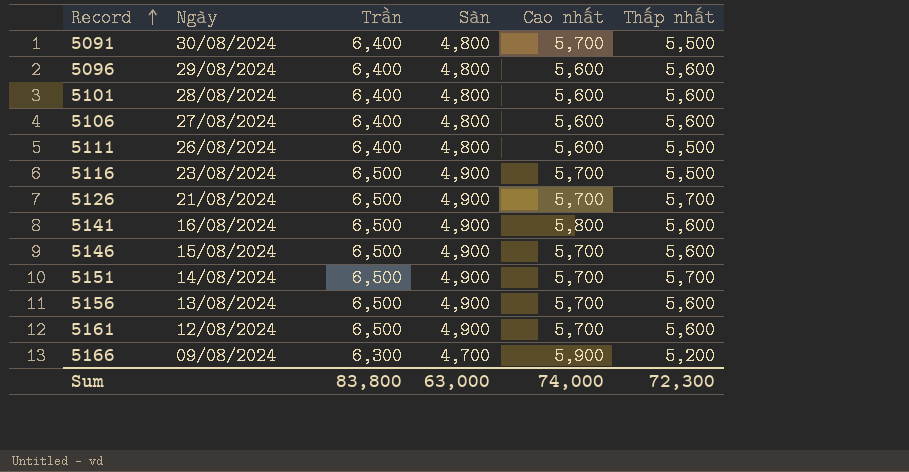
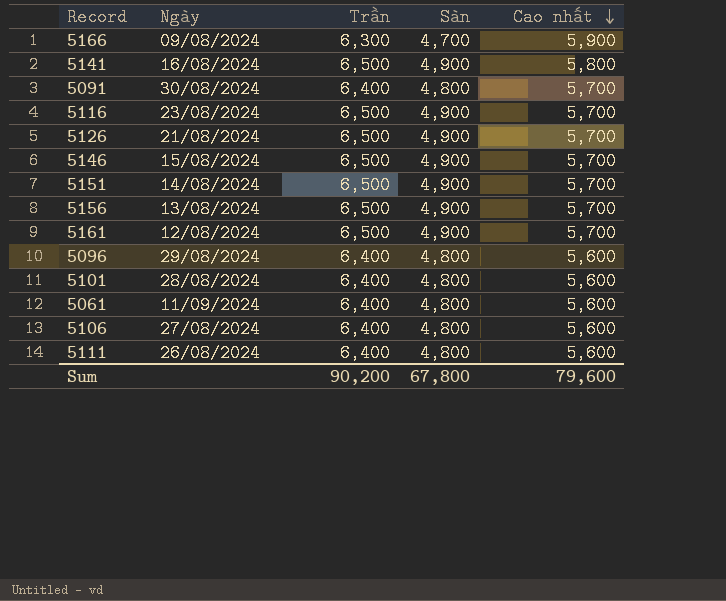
row order: Record ascending -> Cao nhất descending
column Thấp nhất | position: 6 -> none
row 5061: none -> 11/09/2024 | 6,400 | 4,800 | 5,600
Sum | Trần: 83,800 -> 90,200
Sum | Sàn: 63,000 -> 67,800
Sum | Cao nhất: 74,000 -> 79,600

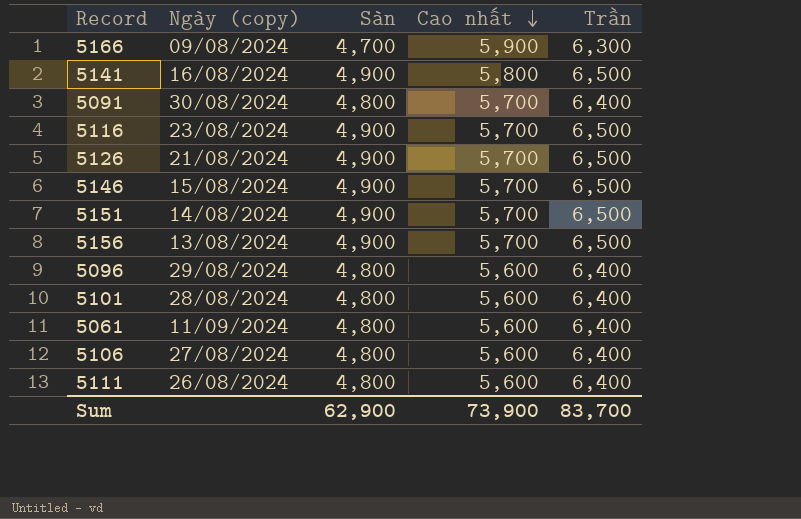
column name: Ngày -> Ngày (copy)
column Trần | position: 3 -> 5
row 5161: 12/08/2024 | 6,500 | 4,900 | 5,700 -> none
Sum | Sàn: 67,800 -> 62,900
Sum | Cao nhất: 79,600 -> 73,900
Sum | Trần: 90,200 -> 83,700

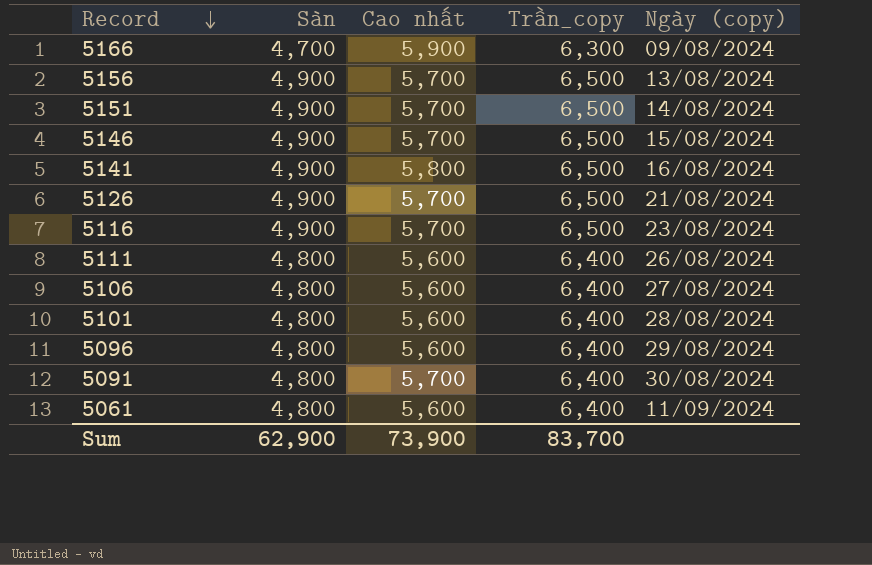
row order: Cao nhất descending -> Record descending
column name: Trần -> Trần_copy
column Ngày (copy) | position: 2 -> 5

